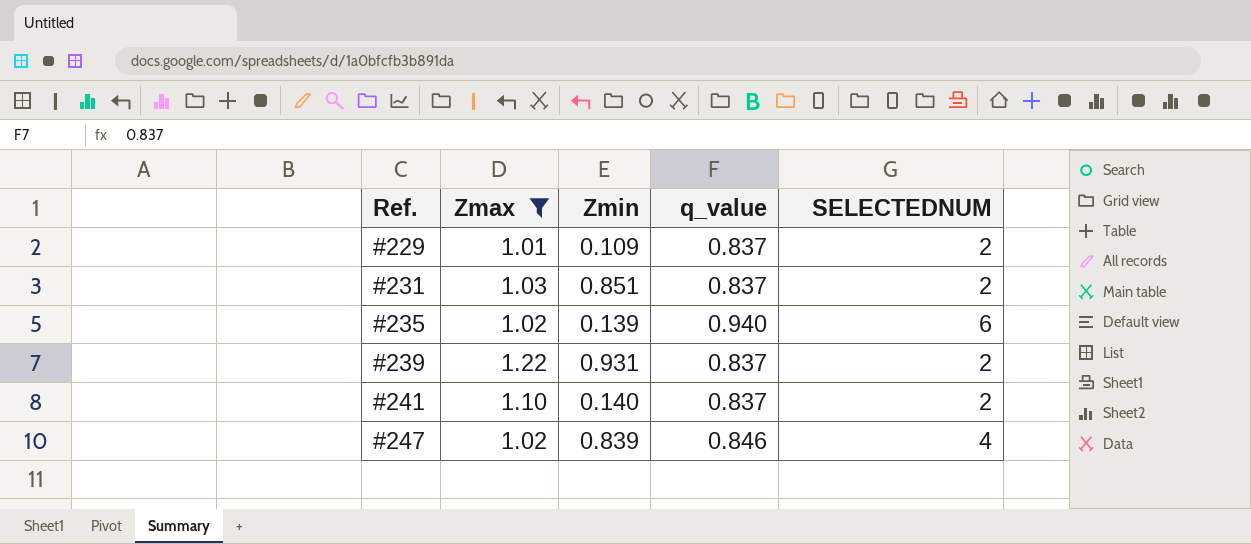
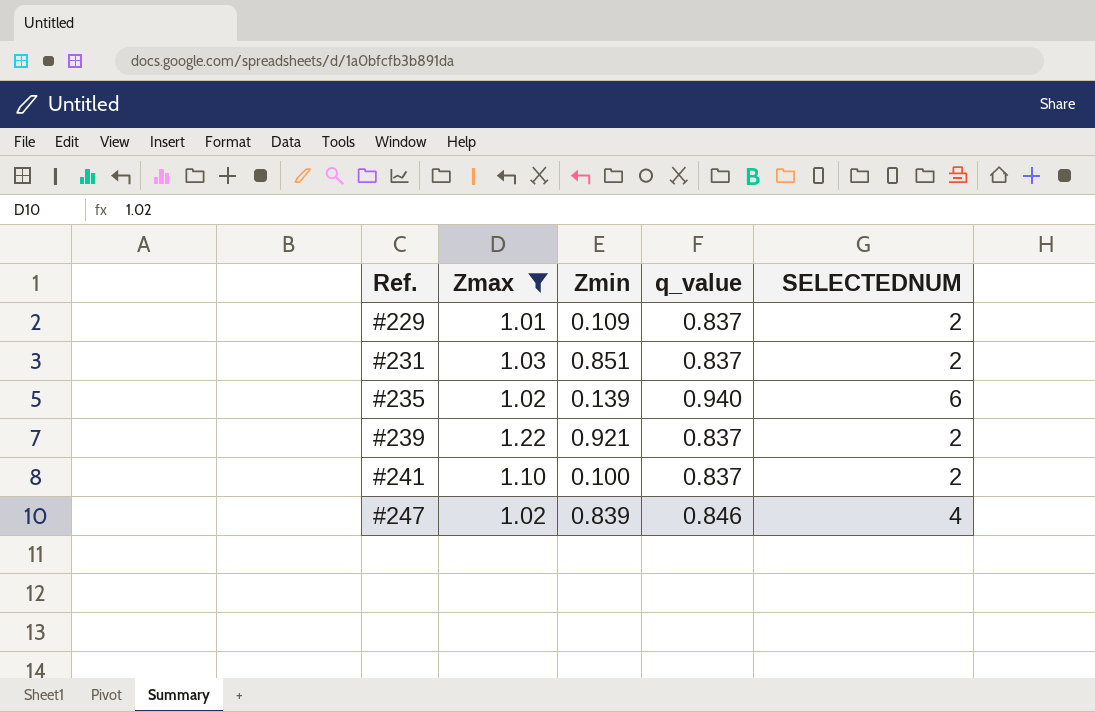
#239 | Zmin: 0.931 -> 0.921
#241 | Zmin: 0.140 -> 0.100

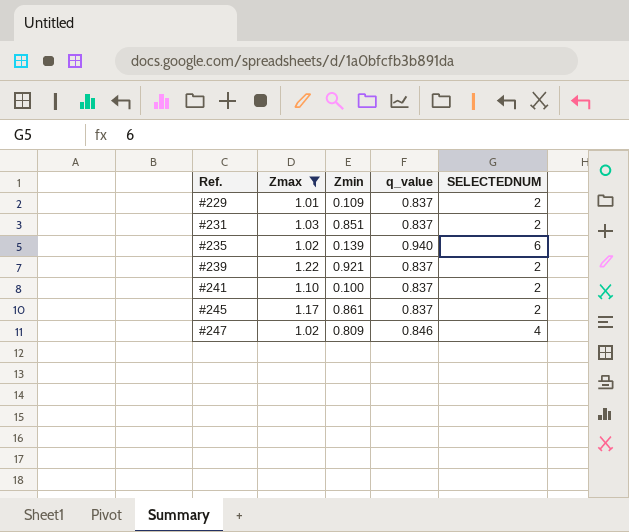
row #245: none -> 1.17 | 0.861 | 0.837 | 2
#247 | Zmin: 0.839 -> 0.809

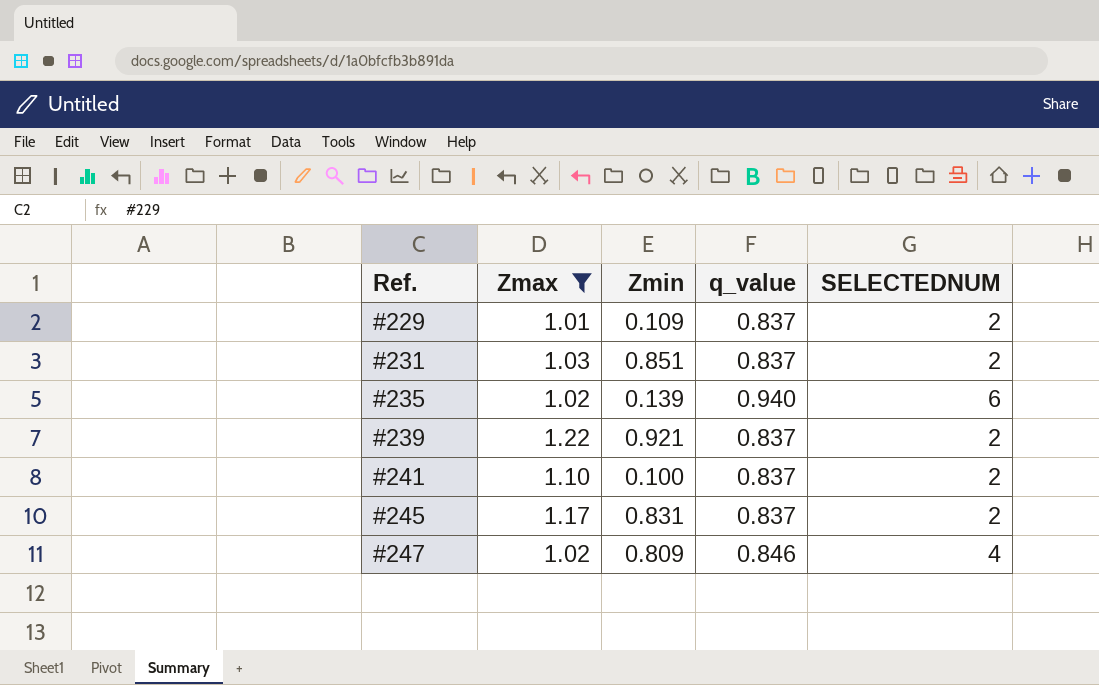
#245 | Zmin: 0.861 -> 0.831

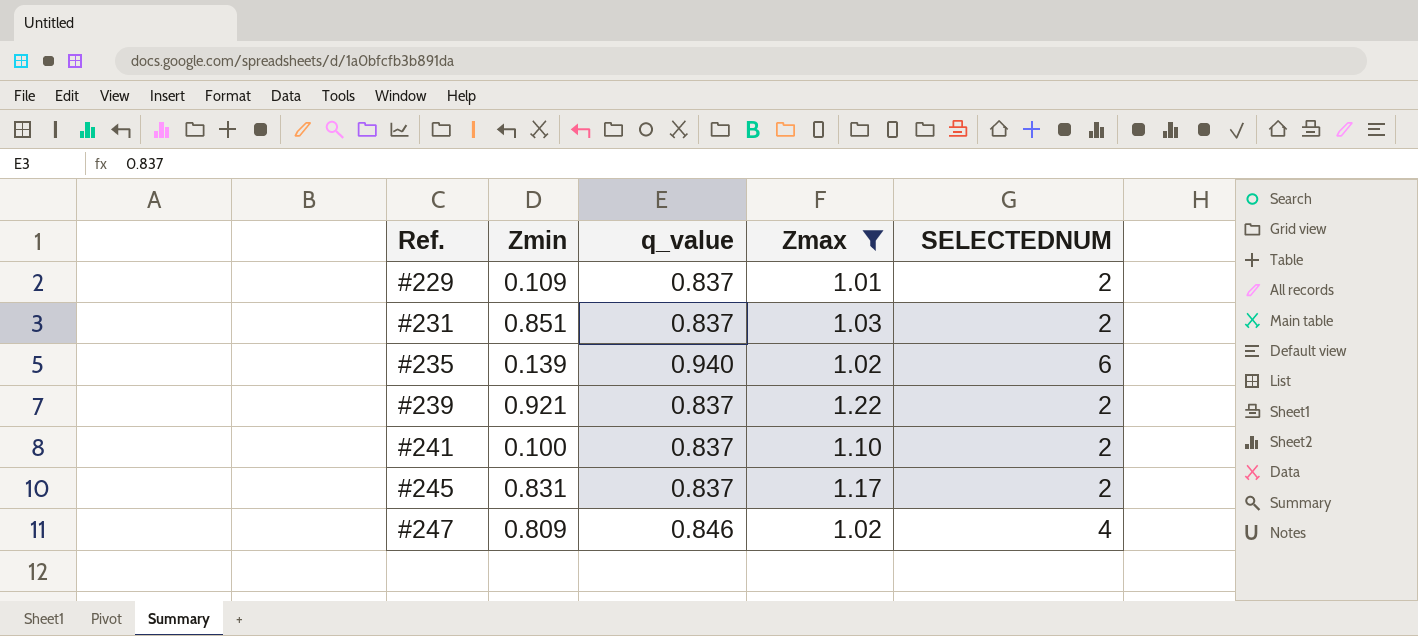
column Zmax | position: 2 -> 4

